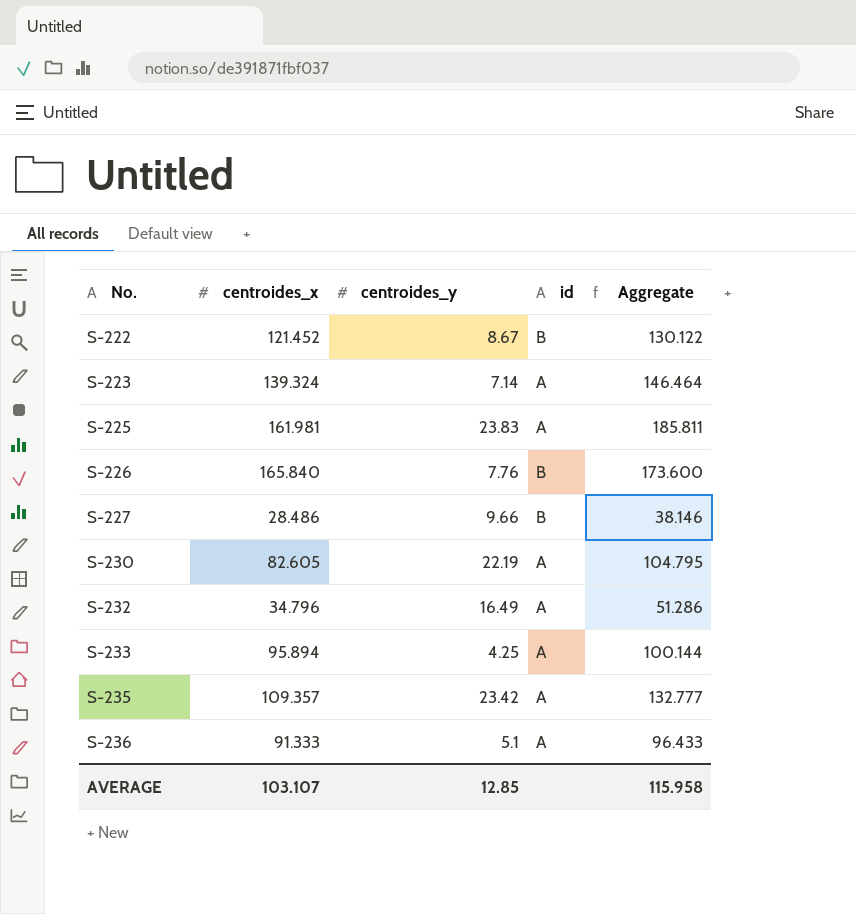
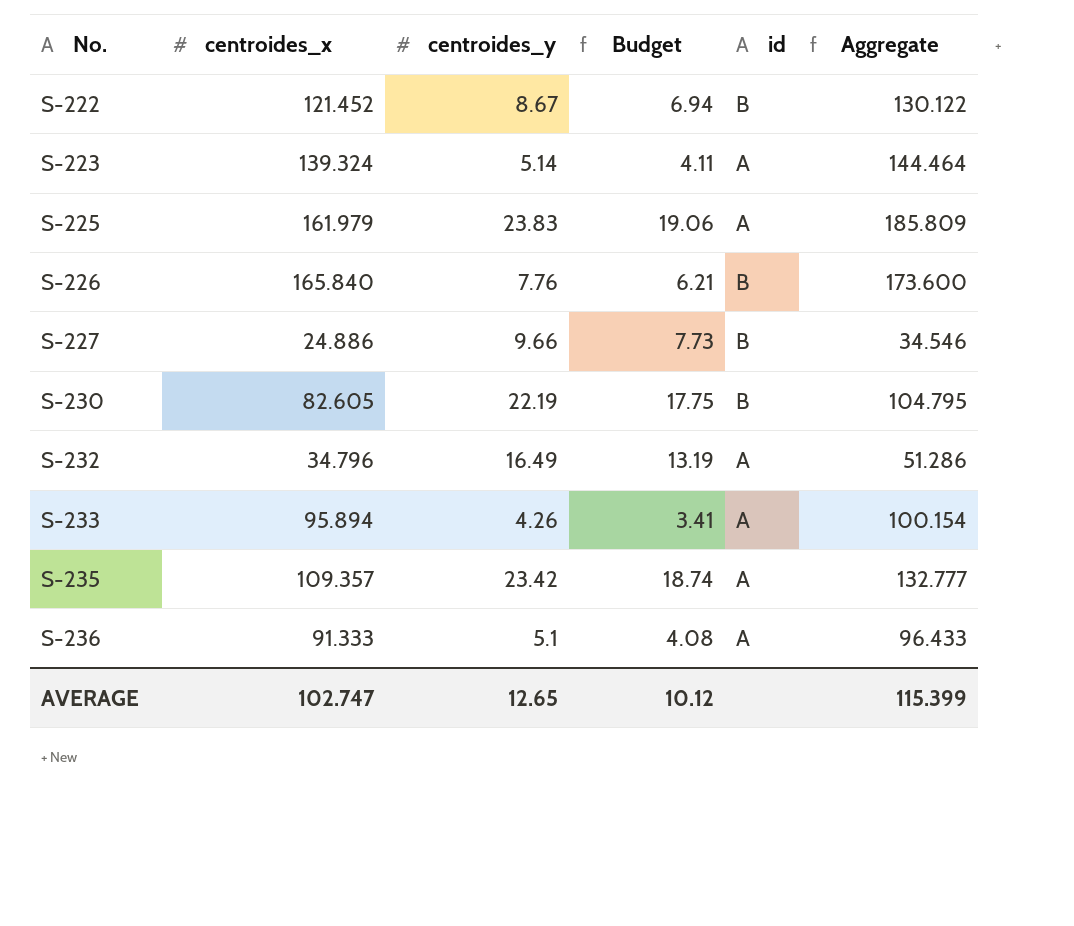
column Budget | formula: none -> [centroides_y] * 0.8
S-223 | centroides_y: 7.14 -> 5.14
S-223 | Aggregate: 146.464 -> 144.464
S-225 | centroides_x: 161.981 -> 161.979
S-225 | Aggregate: 185.811 -> 185.809
S-227 | centroides_x: 28.486 -> 24.886
S-227 | Aggregate: 38.146 -> 34.546
S-230 | id: A -> B
S-233 | centroides_y: 4.25 -> 4.26
S-233 | Aggregate: 100.144 -> 100.154
AVERAGE | centroides_x: 103.107 -> 102.747
AVERAGE | centroides_y: 12.85 -> 12.65
AVERAGE | Aggregate: 115.958 -> 115.399

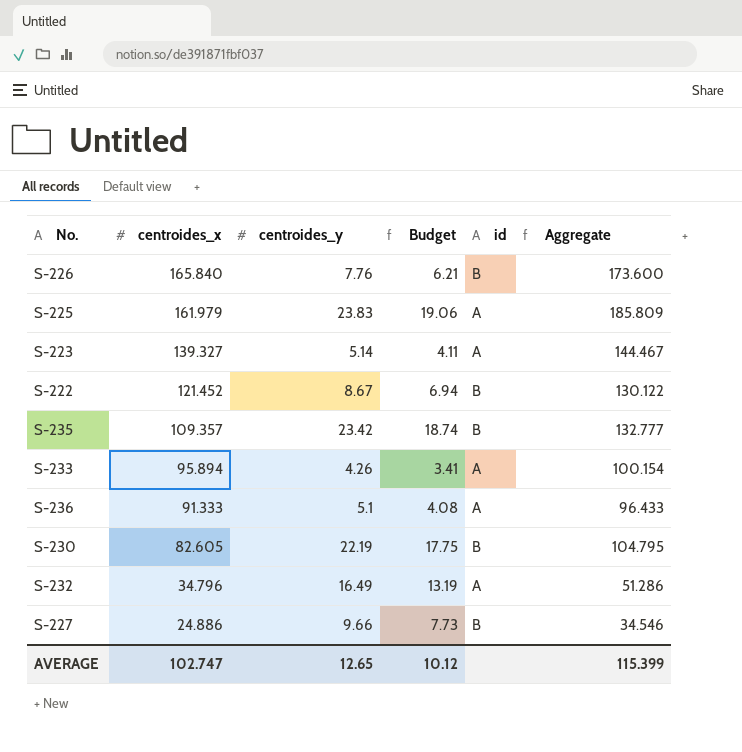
row order: No. ascending -> centroides_x descending
S-223 | centroides_x: 139.324 -> 139.327
S-223 | Aggregate: 144.464 -> 144.467
S-235 | id: A -> B

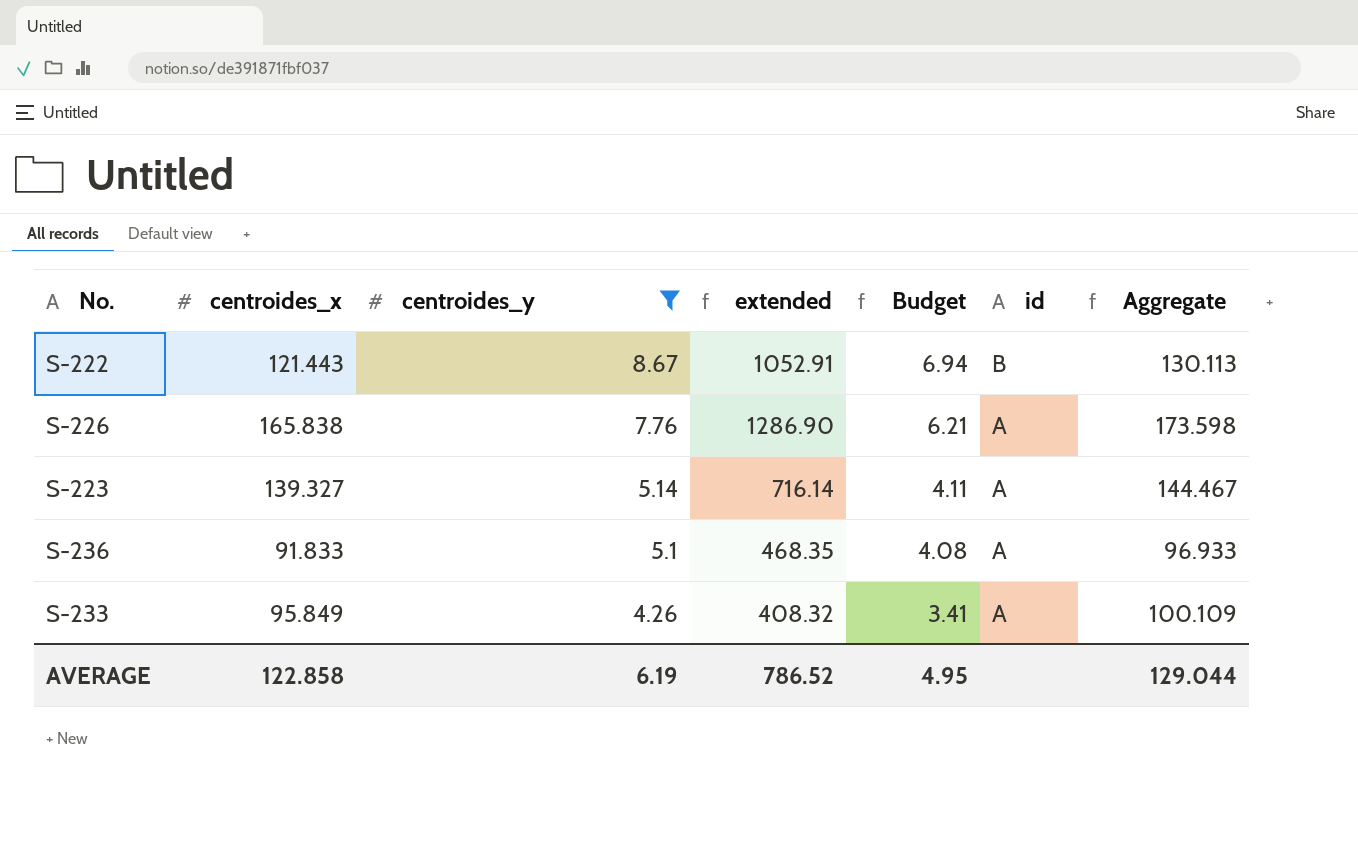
filter: none -> centroides_y <= 8.67
row order: centroides_x descending -> centroides_y descending
column extended | formula: none -> [centroides_x] * [centroides_y]
S-222 | centroides_x: 121.452 -> 121.443
S-222 | Aggregate: 130.122 -> 130.113
S-226 | centroides_x: 165.840 -> 165.838
S-226 | id: B -> A
S-226 | Aggregate: 173.600 -> 173.598
S-236 | centroides_x: 91.333 -> 91.833
S-236 | Aggregate: 96.433 -> 96.933
S-233 | centroides_x: 95.894 -> 95.849
S-233 | Aggregate: 100.154 -> 100.109
AVERAGE | centroides_x: 102.747 -> 122.858
AVERAGE | centroides_y: 12.65 -> 6.19
AVERAGE | Budget: 10.12 -> 4.95
AVERAGE | Aggregate: 115.399 -> 129.044

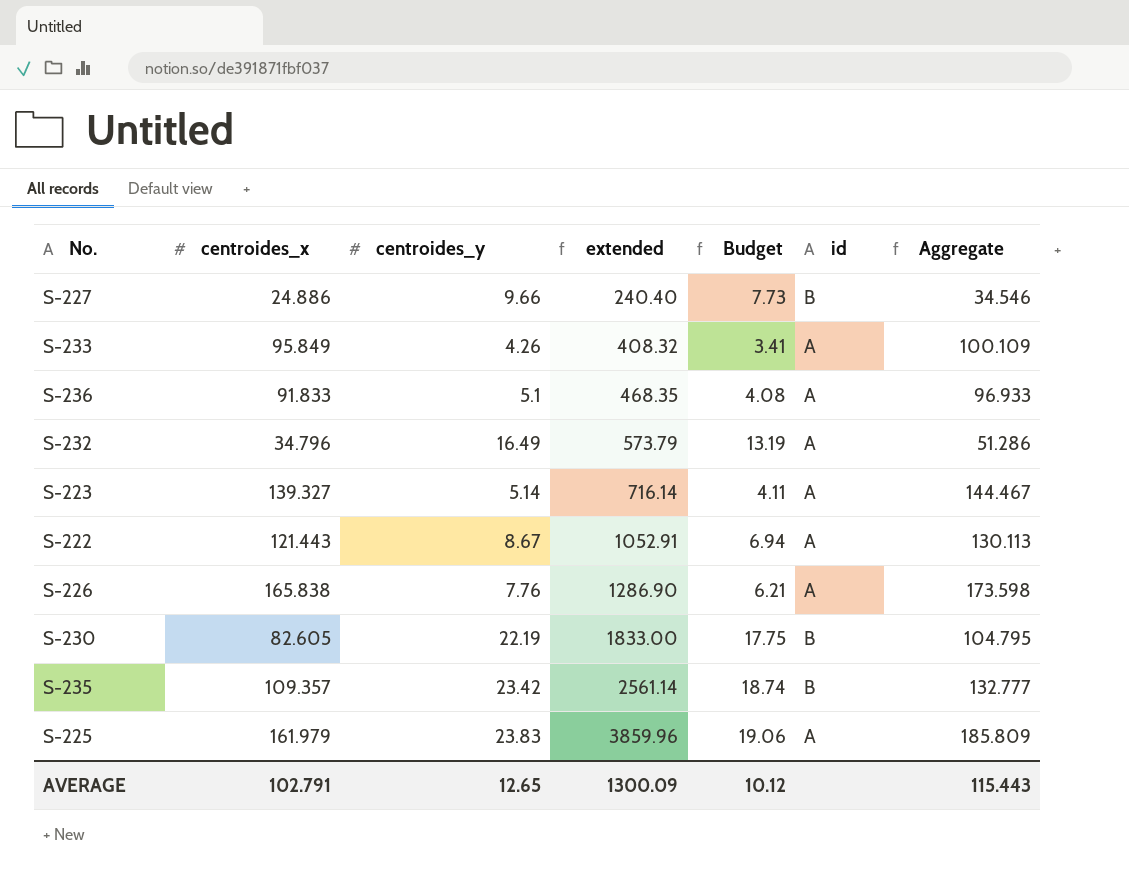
filter: centroides_y <= 8.67 -> none
row order: centroides_y descending -> extended ascending
S-222 | id: B -> A
AVERAGE | centroides_x: 122.858 -> 102.791
AVERAGE | centroides_y: 6.19 -> 12.65
AVERAGE | extended: 786.52 -> 1300.09
AVERAGE | Budget: 4.95 -> 10.12
AVERAGE | Aggregate: 129.044 -> 115.443

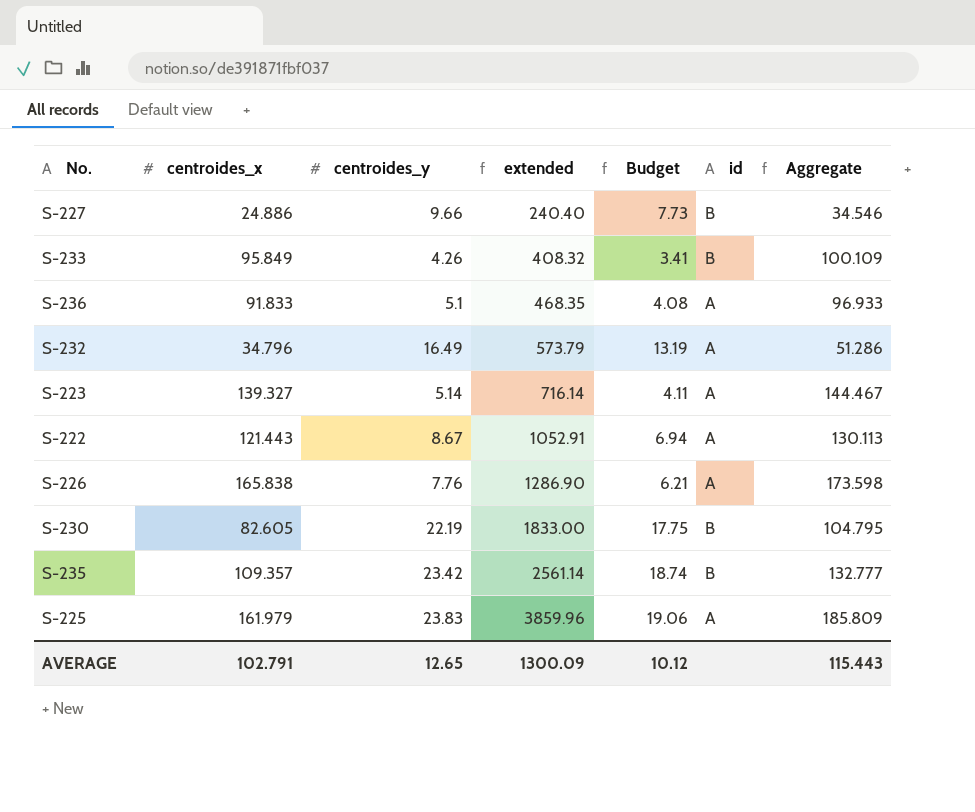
S-233 | id: A -> B

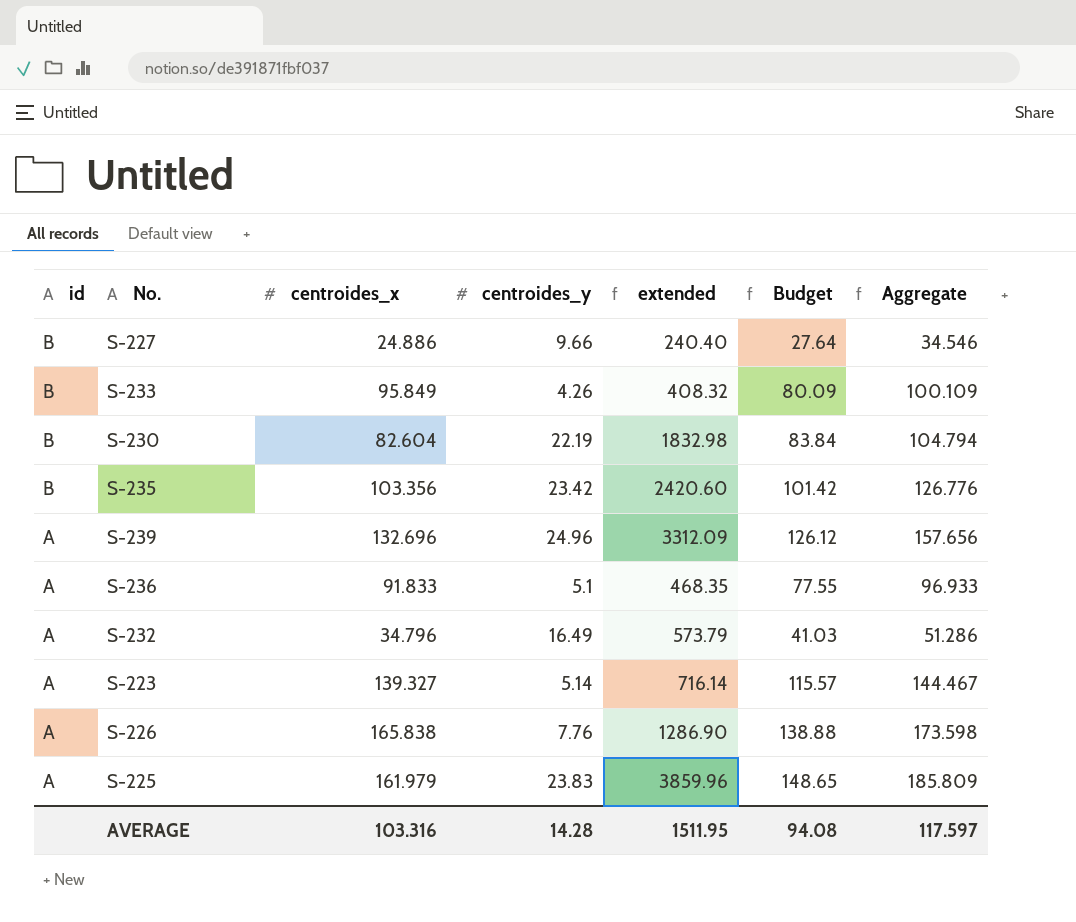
row order: extended ascending -> id descending
column id | position: 6 -> 1
column Budget | formula: [centroides_y] * 0.8 -> [Aggregate] * 0.8
row S-222: 121.443 | 8.67 | 1052.91 | 6.94 | A | 130.113 -> none
S-230 | centroides_x: 82.605 -> 82.604
S-230 | extended: 1833.00 -> 1832.98
S-230 | Aggregate: 104.795 -> 104.794
S-235 | centroides_x: 109.357 -> 103.356
S-235 | extended: 2561.14 -> 2420.60
S-235 | Aggregate: 132.777 -> 126.776
row S-239: none -> A | 132.696 | 24.96 | 3312.09 | 126.12 | 157.656
AVERAGE | centroides_x: 102.791 -> 103.316
AVERAGE | centroides_y: 12.65 -> 14.28
AVERAGE | extended: 1300.09 -> 1511.95
AVERAGE | Budget: 10.12 -> 94.08
AVERAGE | Aggregate: 115.443 -> 117.597

